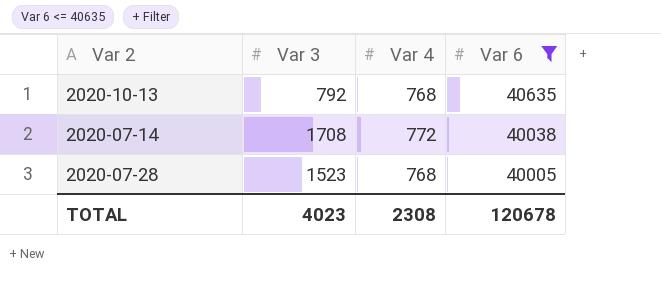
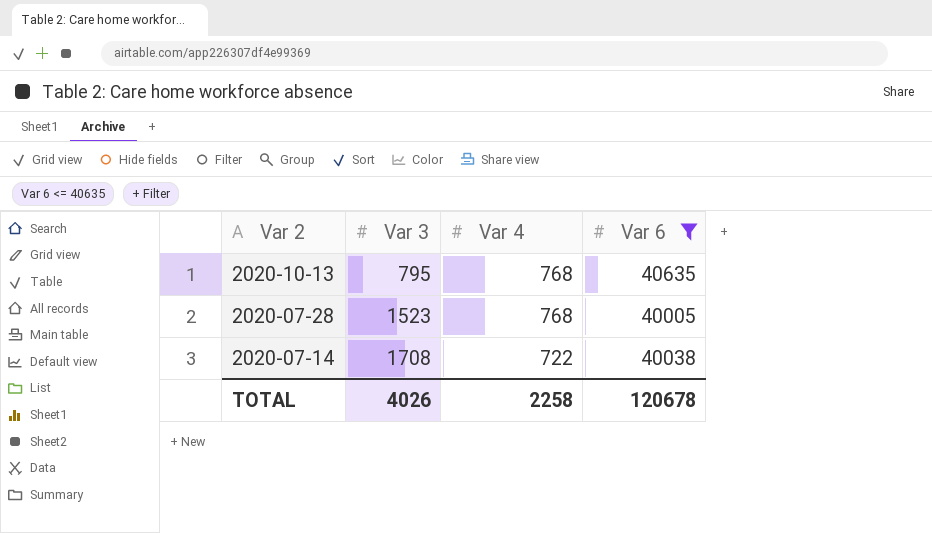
row order: Var 6 descending -> Var 2 descending
2020-10-13 | Var 3: 792 -> 795
2020-07-14 | Var 4: 772 -> 722
TOTAL | Var 3: 4023 -> 4026
TOTAL | Var 4: 2308 -> 2258

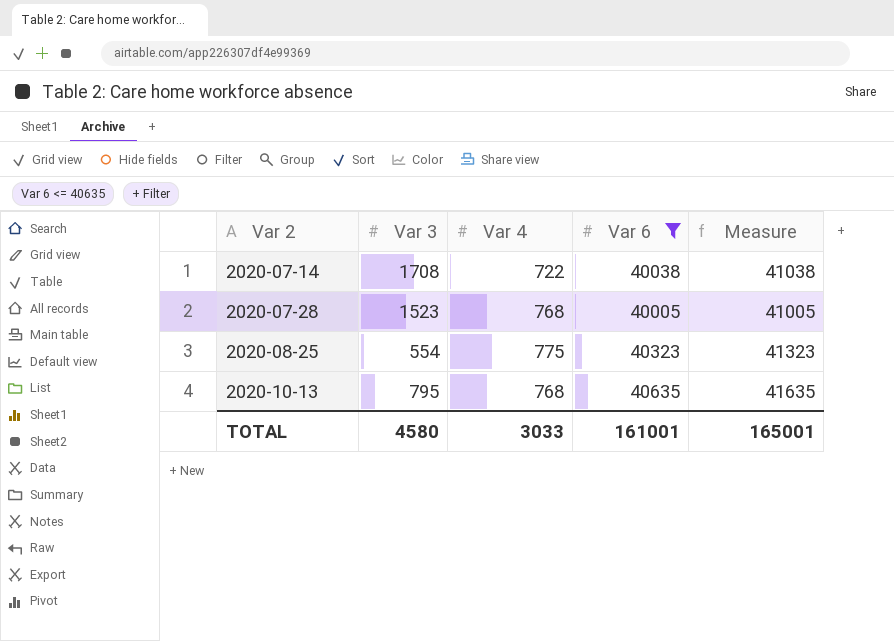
row order: Var 2 descending -> Var 2 ascending
column Measure | formula: none -> [Var 6] + 1000
row 2020-08-25: none -> 554 | 775 | 40323 | 41323
TOTAL | Var 3: 4026 -> 4580
TOTAL | Var 4: 2258 -> 3033
TOTAL | Var 6: 120678 -> 161001

